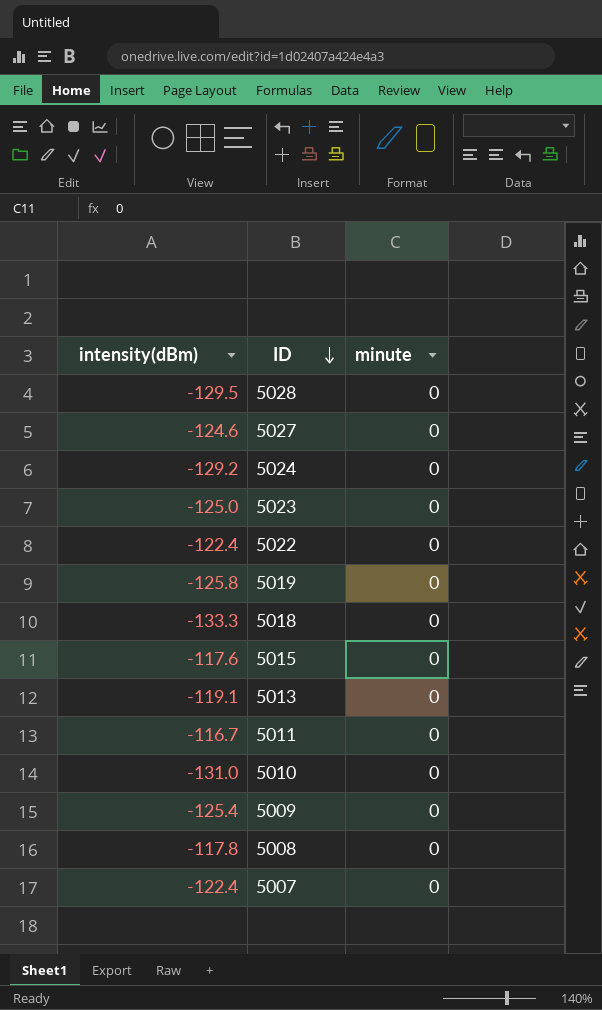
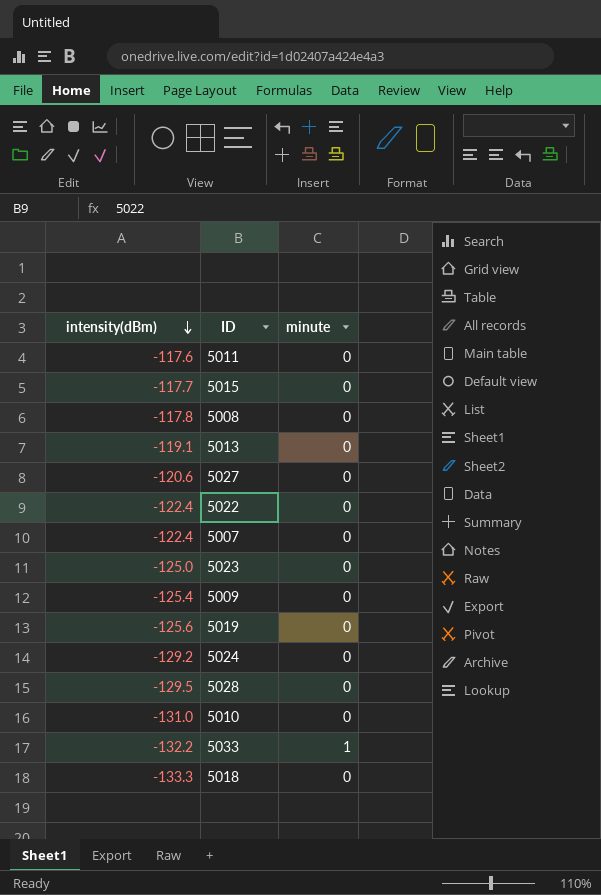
row order: ID descending -> intensity(dBm) descending
5011 | intensity(dBm): -116.7 -> -117.6
5015 | intensity(dBm): -117.6 -> -117.7
5027 | intensity(dBm): -124.6 -> -120.6
5019 | intensity(dBm): -125.8 -> -125.6
row 5033: none -> -132.2 | 1

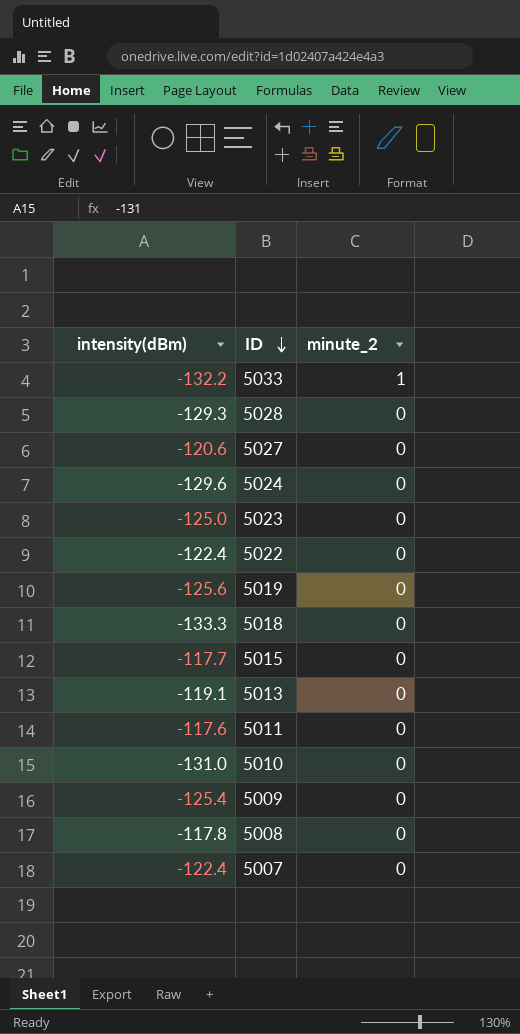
row order: intensity(dBm) descending -> ID descending
column name: minute -> minute_2
5028 | intensity(dBm): -129.5 -> -129.3
5024 | intensity(dBm): -129.2 -> -129.6

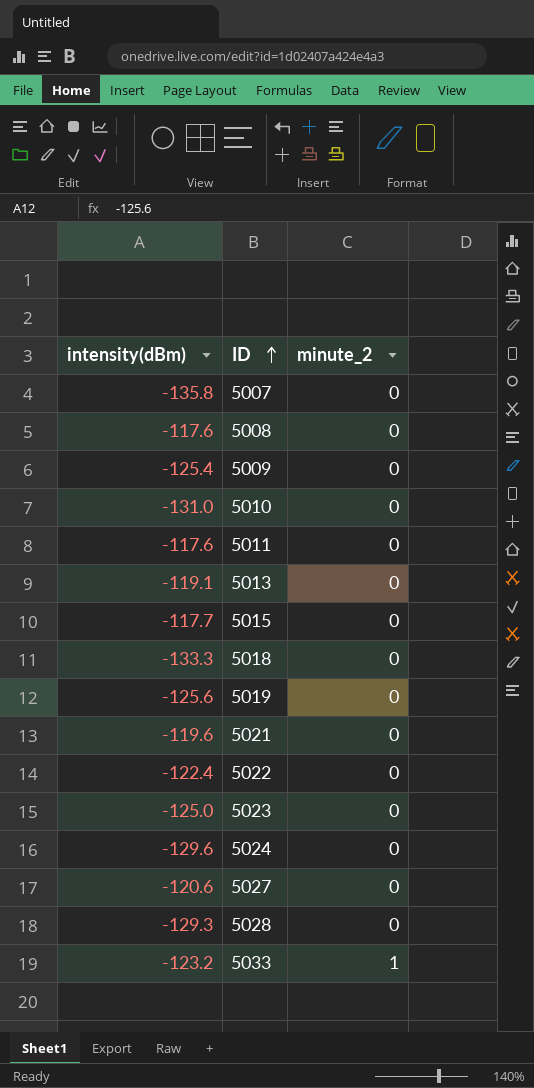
row order: ID descending -> ID ascending
5007 | intensity(dBm): -122.4 -> -135.8
5008 | intensity(dBm): -117.8 -> -117.6
row 5021: none -> -119.6 | 0
5033 | intensity(dBm): -132.2 -> -123.2

